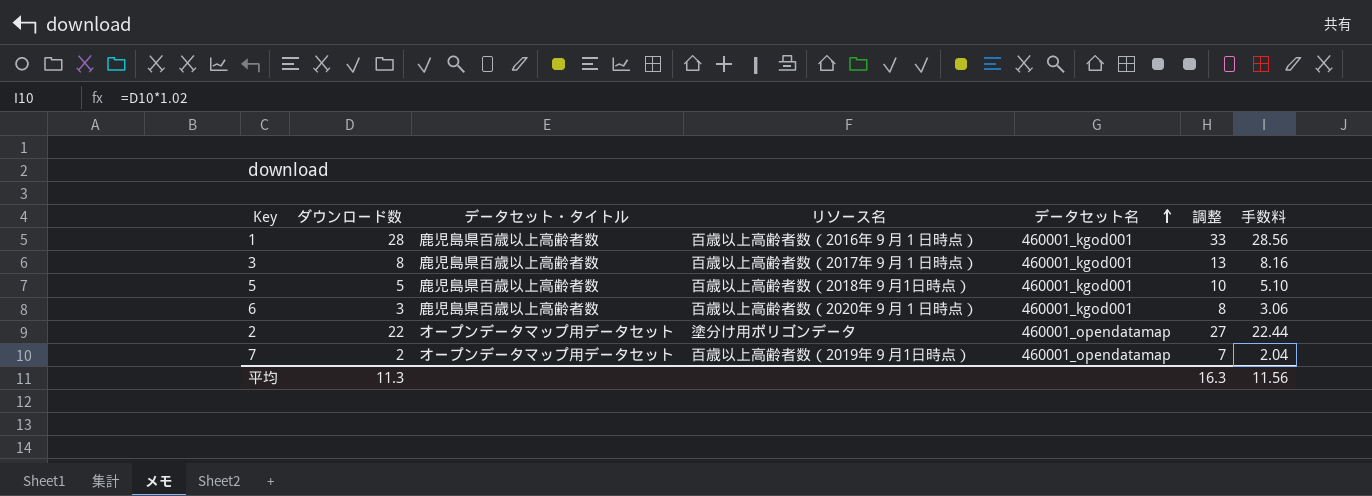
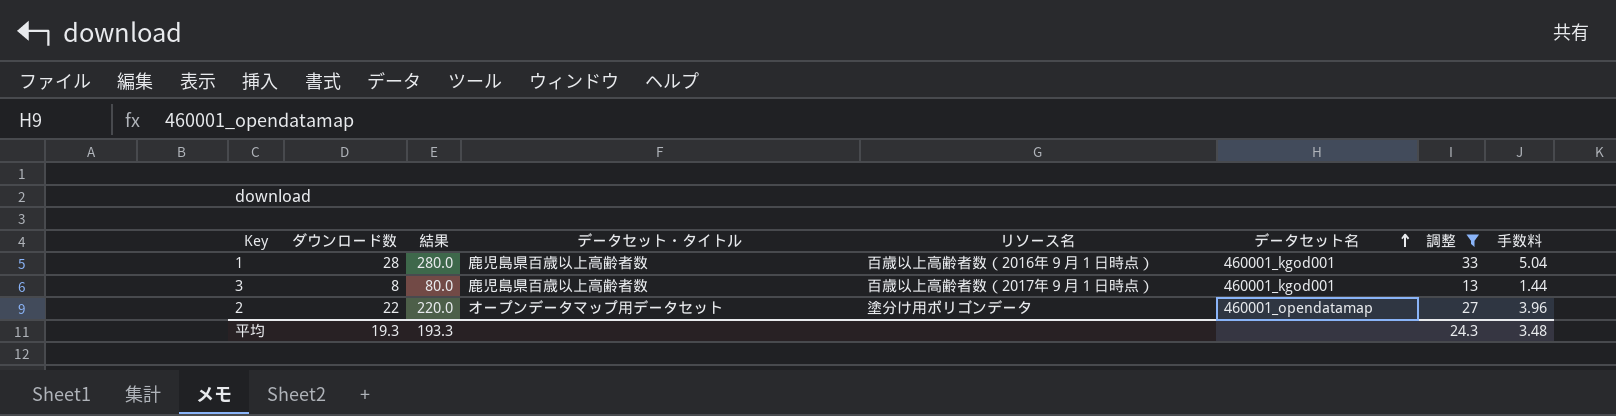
filter: none -> 調整 >= 13
column 結果 | formula: none -> [ダウンロード数] * 10
column 手数料 | formula: [ダウンロード数] * 1.02 -> [ダウンロード数] * 0.18
平均 | ダウンロード数: 11.3 -> 19.3
平均 | 調整: 16.3 -> 24.3
平均 | 手数料: 11.56 -> 3.48

